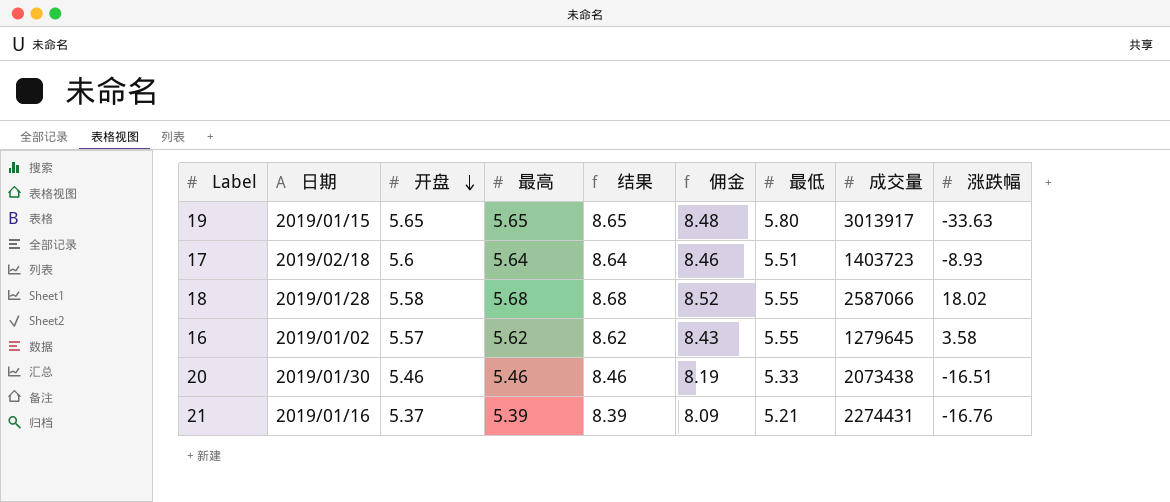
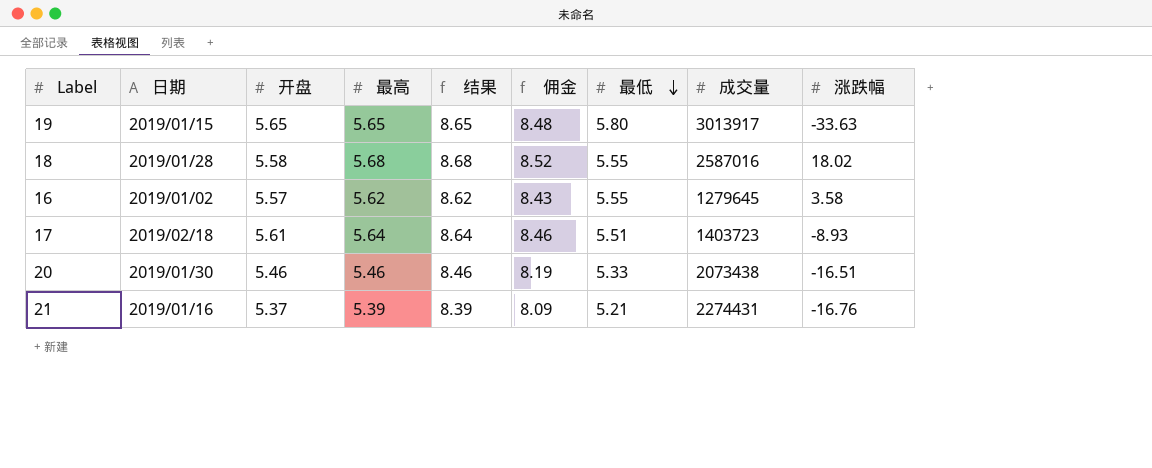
row order: 开盘 descending -> 最低 descending
18 | 成交量: 2587066 -> 2587016
17 | 开盘: 5.6 -> 5.61

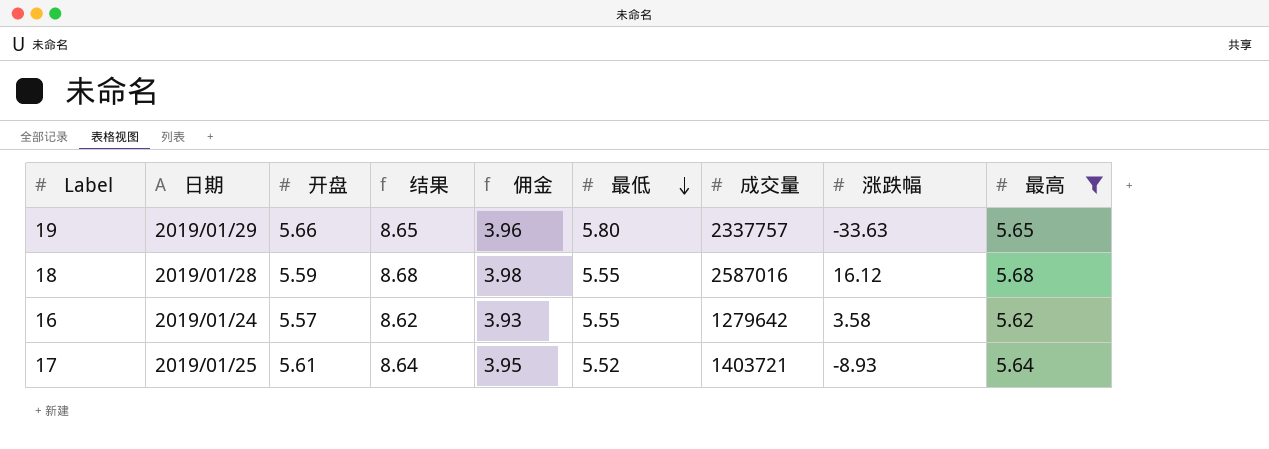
filter: none -> 最高 >= 5.62
column 佣金 | formula: [最高] * 1.5 -> [最高] * 0.7
column 最高 | position: 4 -> 9
19 | 日期: 2019/01/15 -> 2019/01/29
19 | 开盘: 5.65 -> 5.66
19 | 成交量: 3013917 -> 2337757
18 | 开盘: 5.58 -> 5.59
18 | 涨跌幅: 18.02 -> 16.12
16 | 日期: 2019/01/02 -> 2019/01/24
16 | 成交量: 1279645 -> 1279642
17 | 日期: 2019/02/18 -> 2019/01/25
17 | 最低: 5.51 -> 5.52
17 | 成交量: 1403723 -> 1403721

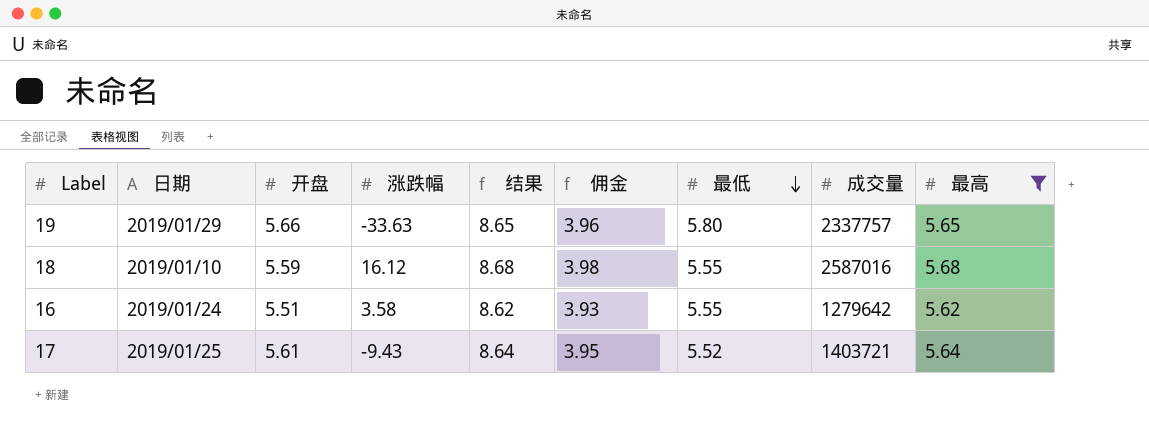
column 涨跌幅 | position: 8 -> 4
18 | 日期: 2019/01/28 -> 2019/01/10
16 | 开盘: 5.57 -> 5.51
17 | 涨跌幅: -8.93 -> -9.43

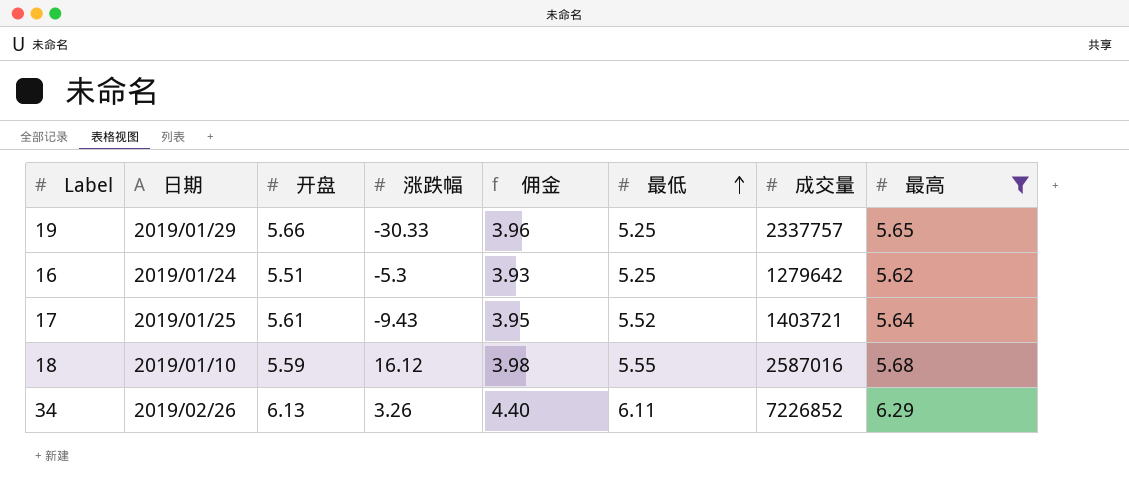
row order: 最低 descending -> 最低 ascending
column 结果 | formula: [最高] + 3 -> none
19 | 涨跌幅: -33.63 -> -30.33
19 | 最低: 5.80 -> 5.25
16 | 涨跌幅: 3.58 -> -5.3
16 | 最低: 5.55 -> 5.25
row 34: none -> 2019/02/26 | 6.13 | 3.26 | 4.40 | 6.11 | 7226852 | 6.29

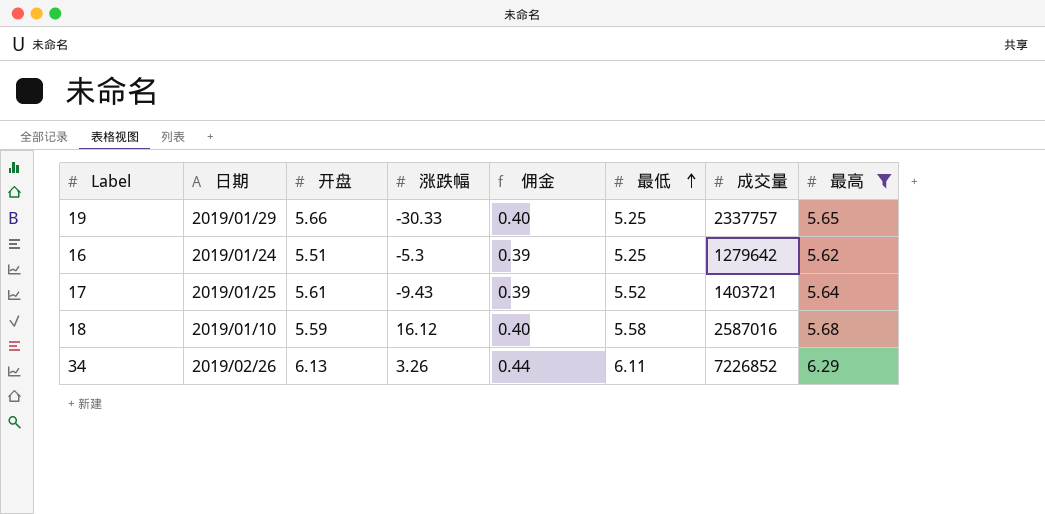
column 佣金 | formula: [最高] * 0.7 -> [最高] * 0.07
18 | 最低: 5.55 -> 5.58

